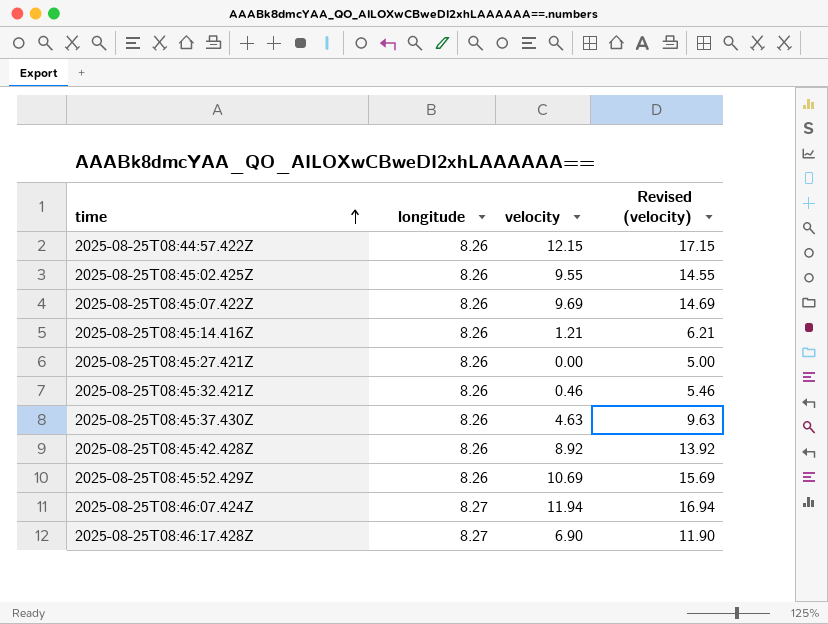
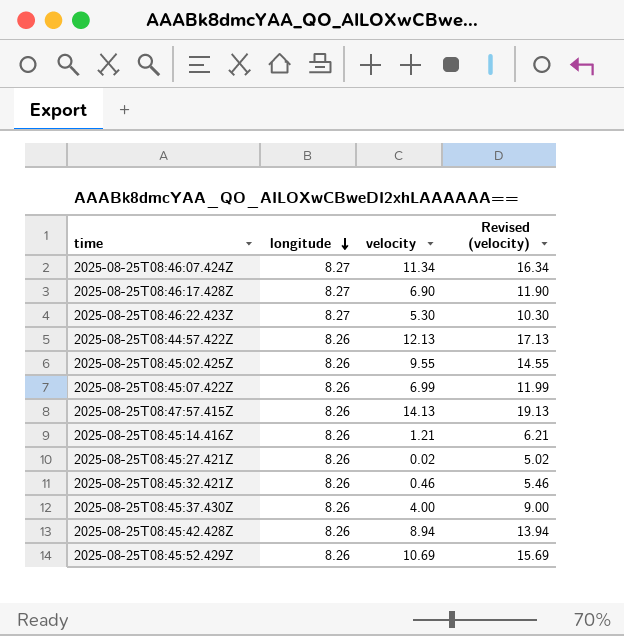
row order: time ascending -> longitude descending
2025-08-25T08:46:07.424Z | velocity: 11.94 -> 11.34
2025-08-25T08:46:07.424Z | Revised (velocity): 16.94 -> 16.34
row 2025-08-25T08:46:22.423Z: none -> 8.27 | 5.30 | 10.30
2025-08-25T08:44:57.422Z | velocity: 12.15 -> 12.13
2025-08-25T08:44:57.422Z | Revised (velocity): 17.15 -> 17.13
2025-08-25T08:45:07.422Z | velocity: 9.69 -> 6.99
2025-08-25T08:45:07.422Z | Revised (velocity): 14.69 -> 11.99
row 2025-08-25T08:47:57.415Z: none -> 8.26 | 14.13 | 19.13
2025-08-25T08:45:27.421Z | velocity: 0.00 -> 0.02
2025-08-25T08:45:27.421Z | Revised (velocity): 5.00 -> 5.02
2025-08-25T08:45:37.430Z | velocity: 4.63 -> 4.00
2025-08-25T08:45:37.430Z | Revised (velocity): 9.63 -> 9.00
2025-08-25T08:45:42.428Z | velocity: 8.92 -> 8.94
2025-08-25T08:45:42.428Z | Revised (velocity): 13.92 -> 13.94

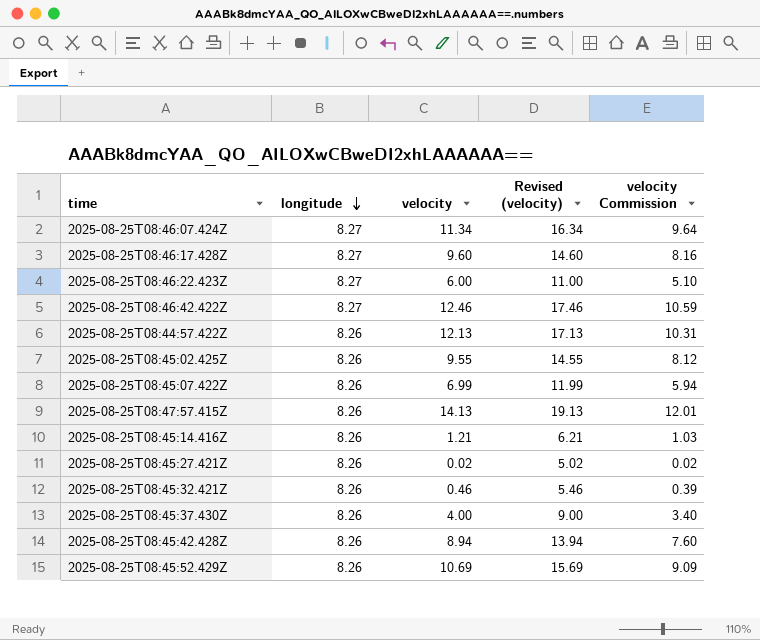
column velocity Commission | formula: none -> [velocity] * 0.85
2025-08-25T08:46:17.428Z | velocity: 6.90 -> 9.60
2025-08-25T08:46:17.428Z | Revised (velocity): 11.90 -> 14.60
2025-08-25T08:46:22.423Z | velocity: 5.30 -> 6.00
2025-08-25T08:46:22.423Z | Revised (velocity): 10.30 -> 11.00
row 2025-08-25T08:46:42.422Z: none -> 8.27 | 12.46 | 17.46 | 10.59

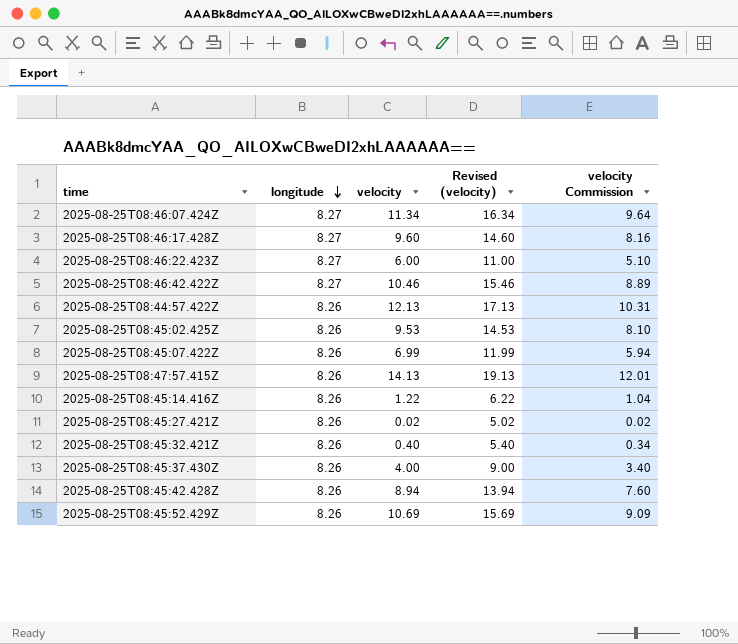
2025-08-25T08:46:42.422Z | velocity: 12.46 -> 10.46
2025-08-25T08:46:42.422Z | Revised (velocity): 17.46 -> 15.46
2025-08-25T08:46:42.422Z | velocity Commission: 10.59 -> 8.89
2025-08-25T08:45:02.425Z | velocity: 9.55 -> 9.53
2025-08-25T08:45:02.425Z | Revised (velocity): 14.55 -> 14.53
2025-08-25T08:45:02.425Z | velocity Commission: 8.12 -> 8.10
2025-08-25T08:45:14.416Z | velocity: 1.21 -> 1.22
2025-08-25T08:45:14.416Z | Revised (velocity): 6.21 -> 6.22
2025-08-25T08:45:14.416Z | velocity Commission: 1.03 -> 1.04
2025-08-25T08:45:32.421Z | velocity: 0.46 -> 0.40
2025-08-25T08:45:32.421Z | Revised (velocity): 5.46 -> 5.40
2025-08-25T08:45:32.421Z | velocity Commission: 0.39 -> 0.34

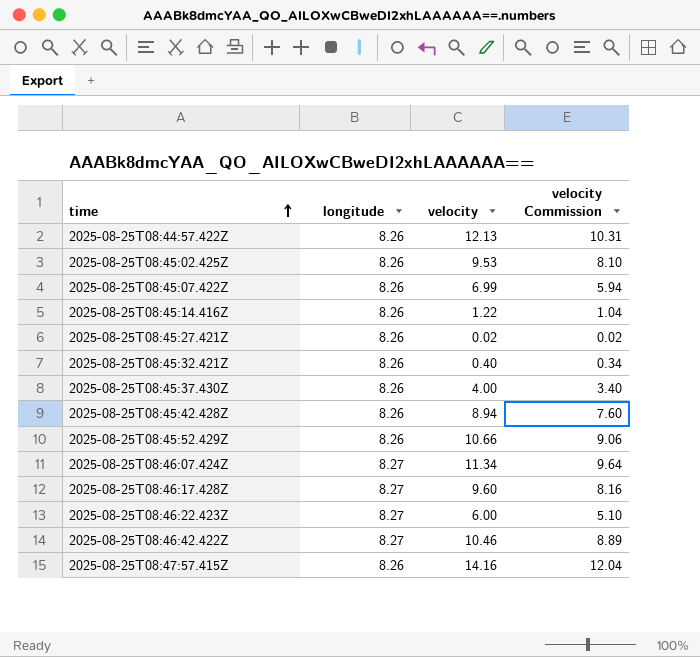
row order: longitude descending -> time ascending
column Revised (velocity) | formula: [velocity] + 5 -> none
2025-08-25T08:45:52.429Z | velocity: 10.69 -> 10.66
2025-08-25T08:45:52.429Z | velocity Commission: 9.09 -> 9.06
2025-08-25T08:47:57.415Z | velocity: 14.13 -> 14.16
2025-08-25T08:47:57.415Z | velocity Commission: 12.01 -> 12.04

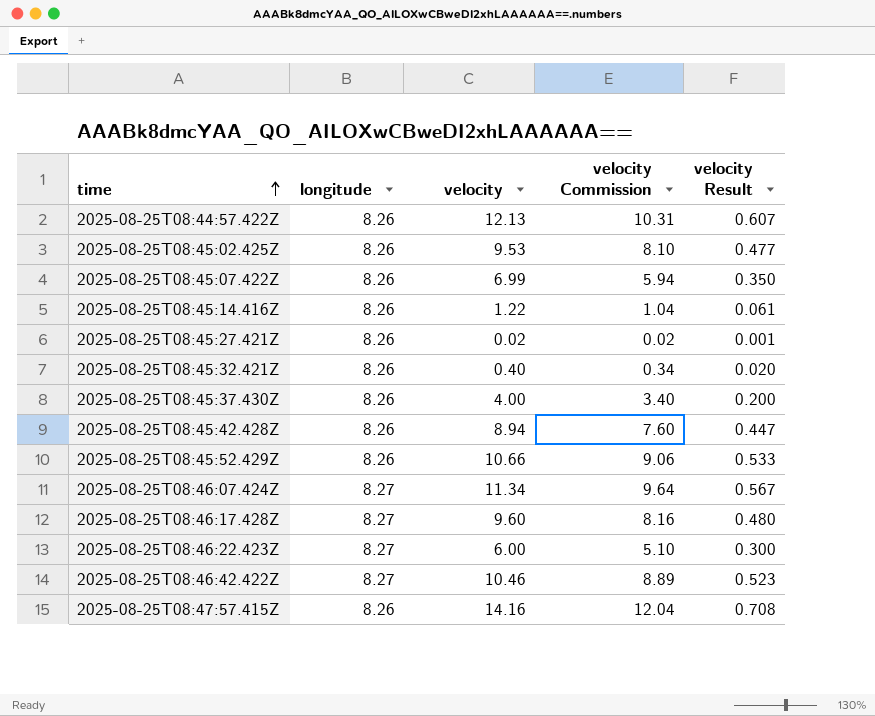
column velocity Result | formula: none -> [velocity] * 0.05

